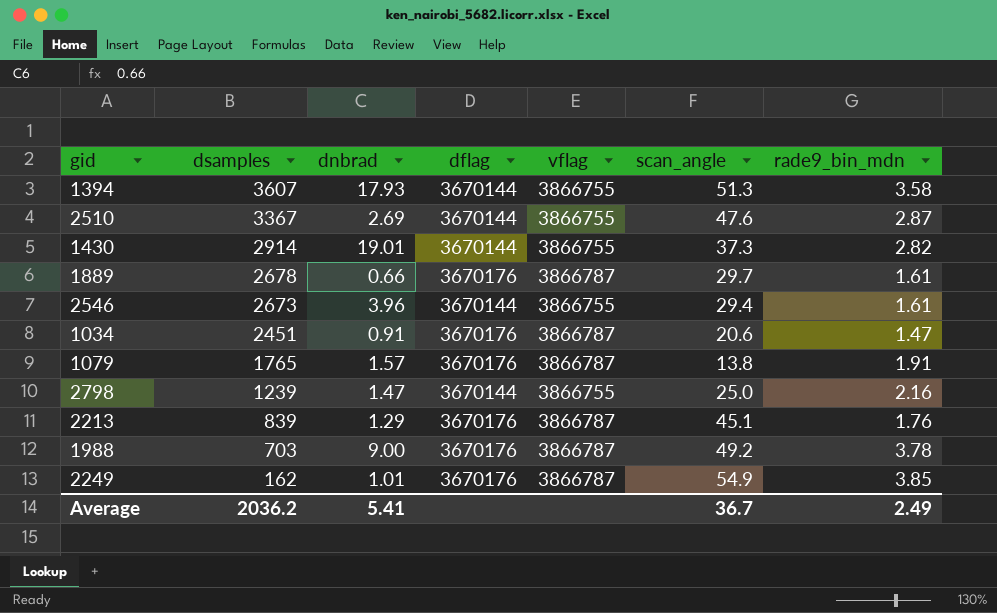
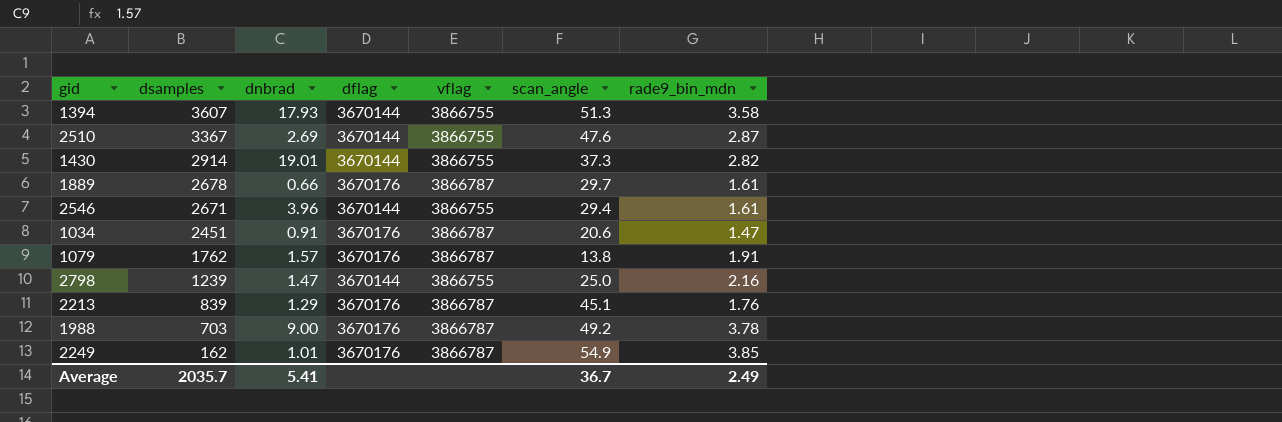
2546 | dsamples: 2673 -> 2671
1079 | dsamples: 1765 -> 1762
Average | dsamples: 2036.2 -> 2035.7

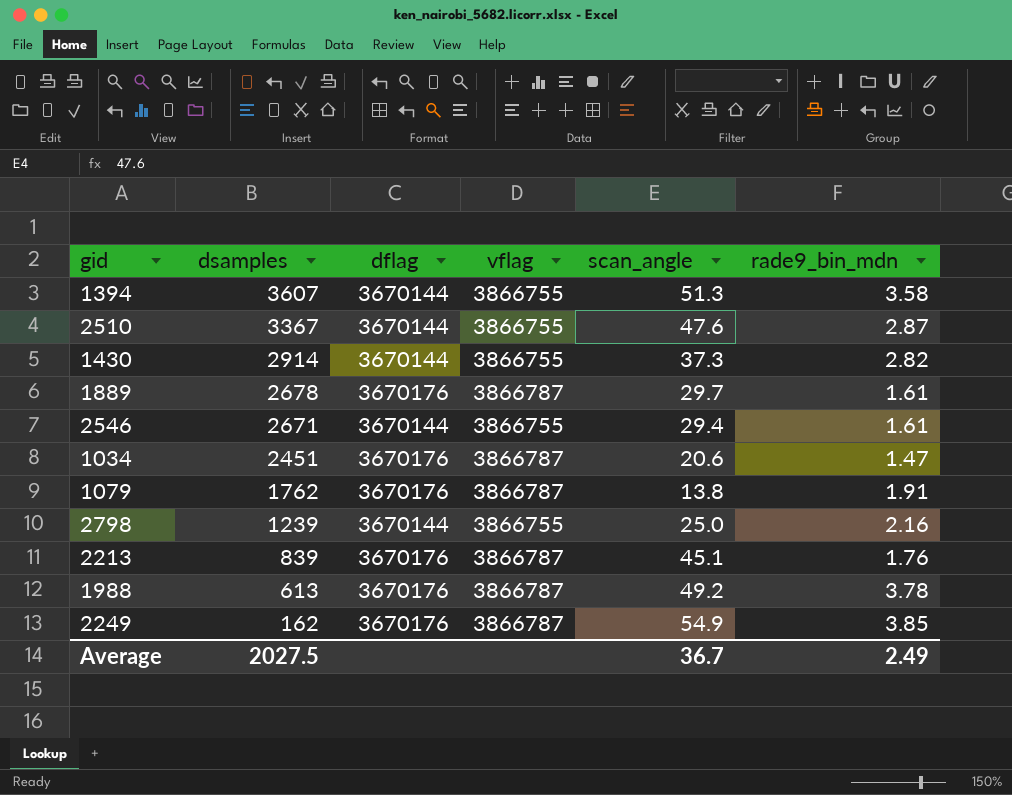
column dnbrad | position: 3 -> none
1988 | dsamples: 703 -> 613
Average | dsamples: 2035.7 -> 2027.5

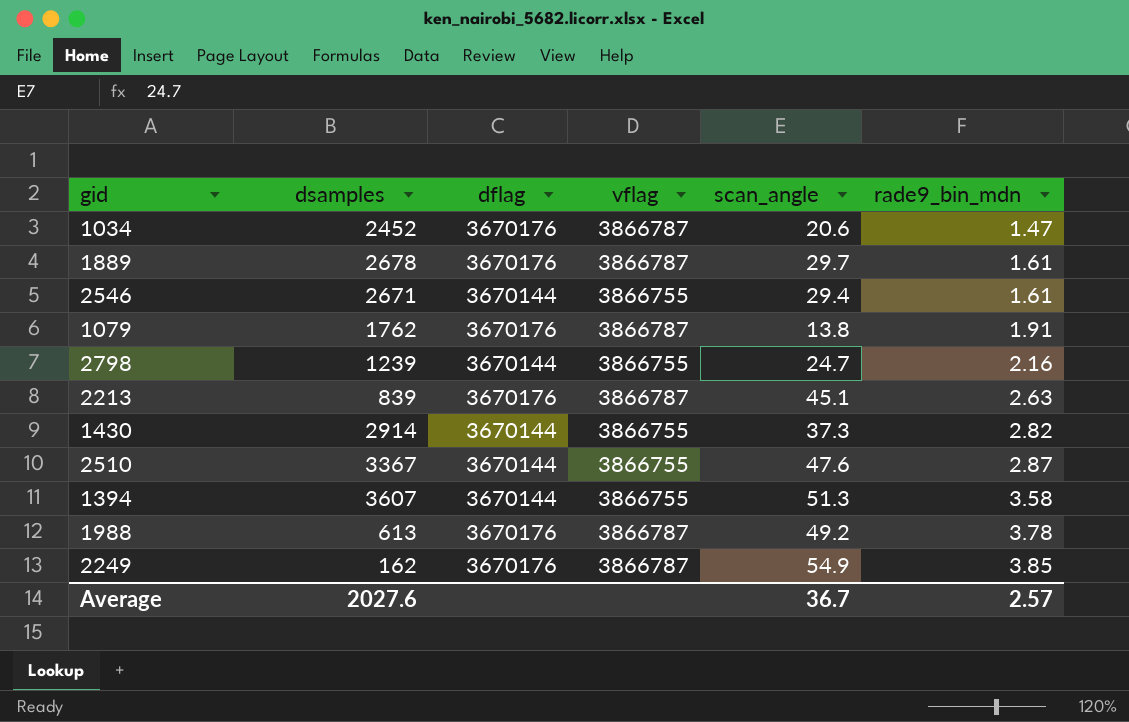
row order: dsamples descending -> rade9_bin_mdn ascending
1034 | dsamples: 2451 -> 2452
2798 | scan_angle: 25.0 -> 24.7
2213 | rade9_bin_mdn: 1.76 -> 2.63
Average | dsamples: 2027.5 -> 2027.6
Average | rade9_bin_mdn: 2.49 -> 2.57

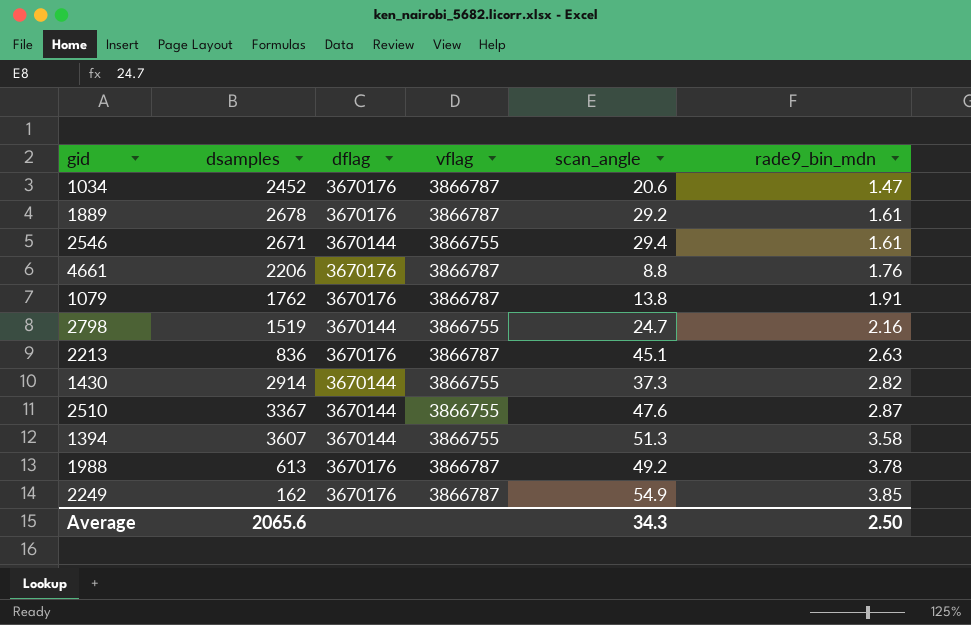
1889 | scan_angle: 29.7 -> 29.2
row 4661: none -> 2206 | 3670176 | 3866787 | 8.8 | 1.76
2798 | dsamples: 1239 -> 1519
2213 | dsamples: 839 -> 836
Average | dsamples: 2027.6 -> 2065.6
Average | scan_angle: 36.7 -> 34.3
Average | rade9_bin_mdn: 2.57 -> 2.50

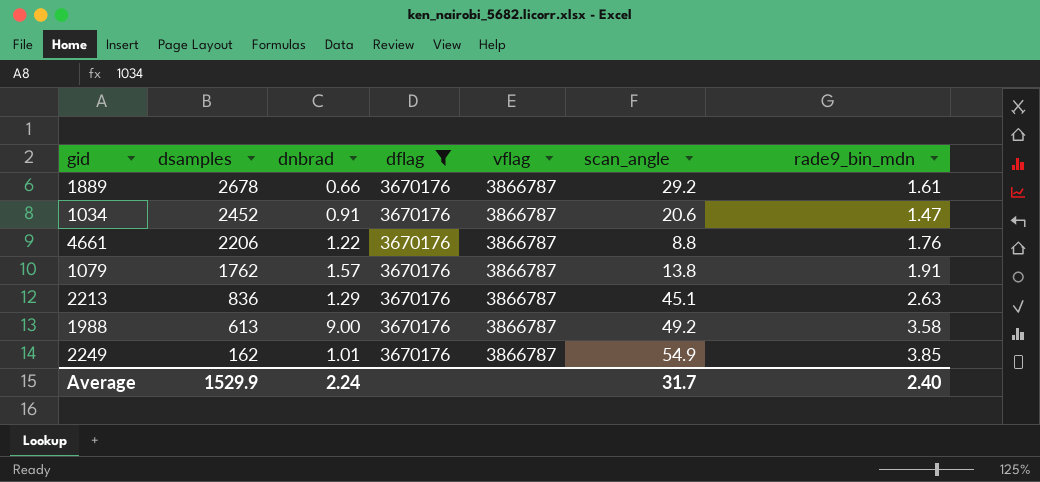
filter: none -> dflag = 3670176
row order: rade9_bin_mdn ascending -> dsamples descending
column dnbrad | position: none -> 3
1988 | rade9_bin_mdn: 3.78 -> 3.58
Average | dsamples: 2065.6 -> 1529.9
Average | scan_angle: 34.3 -> 31.7
Average | rade9_bin_mdn: 2.50 -> 2.40

